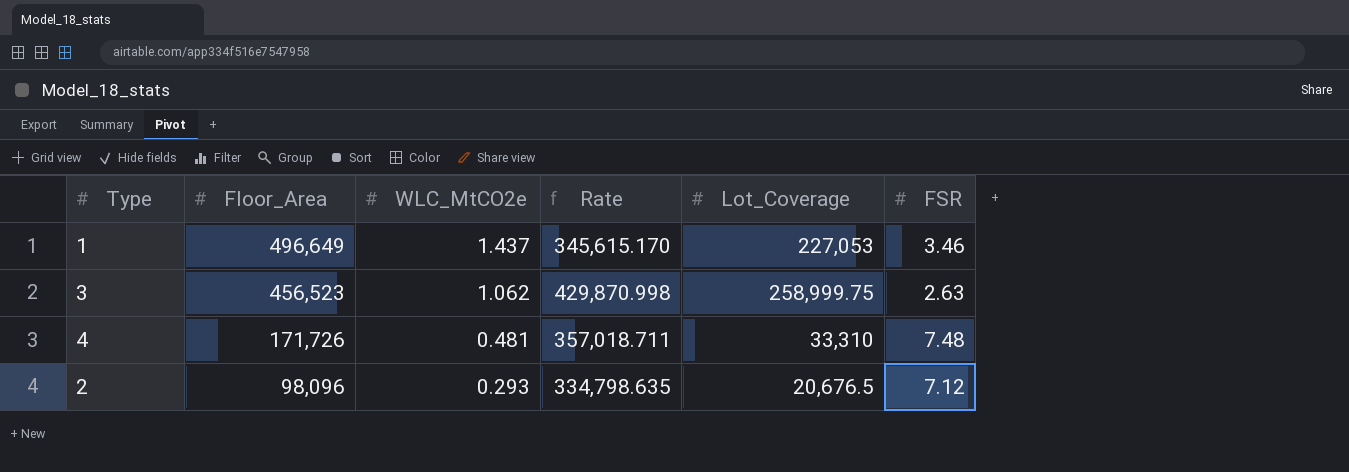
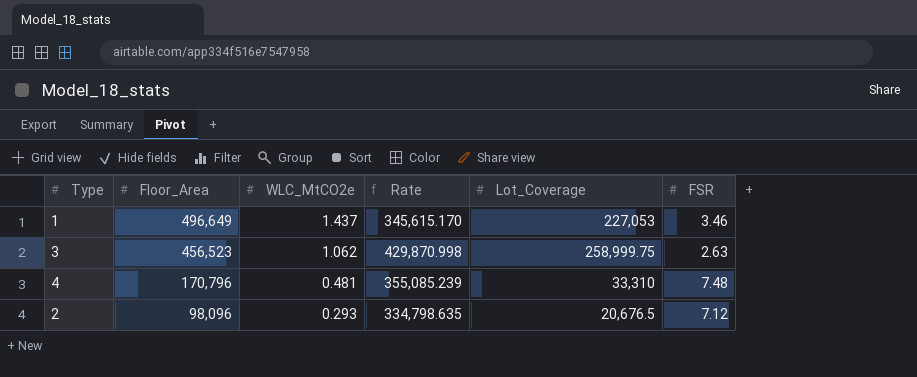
4 | Floor_Area: 171,726 -> 170,796
4 | Rate: 357,018.711 -> 355,085.239

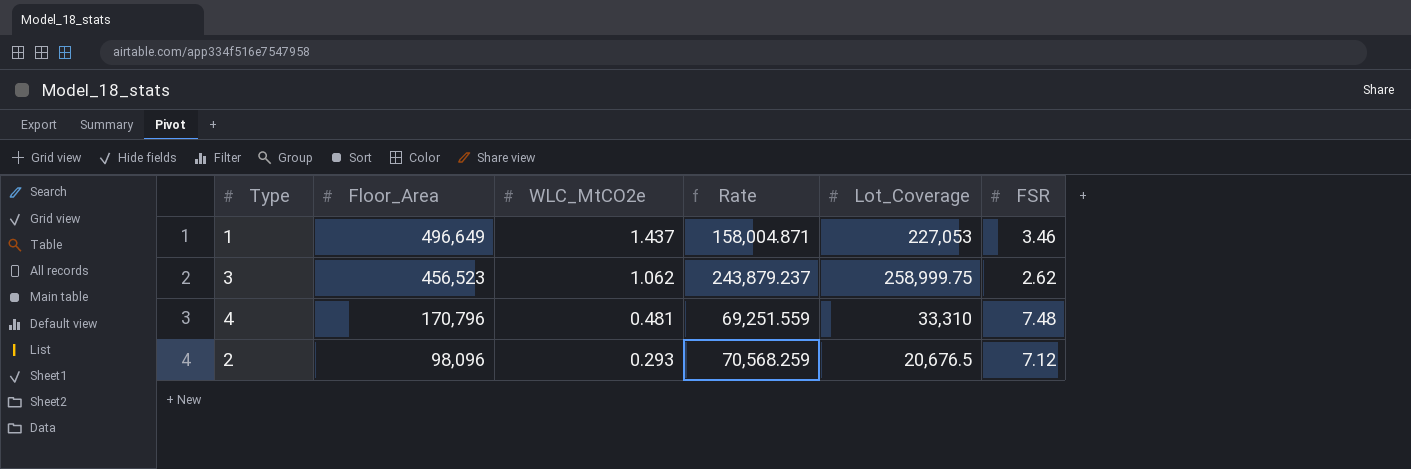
column Rate | formula: [Floor_Area] / [WLC_MtCO2e] -> [Lot_Coverage] / [WLC_MtCO2e]
3 | FSR: 2.63 -> 2.62

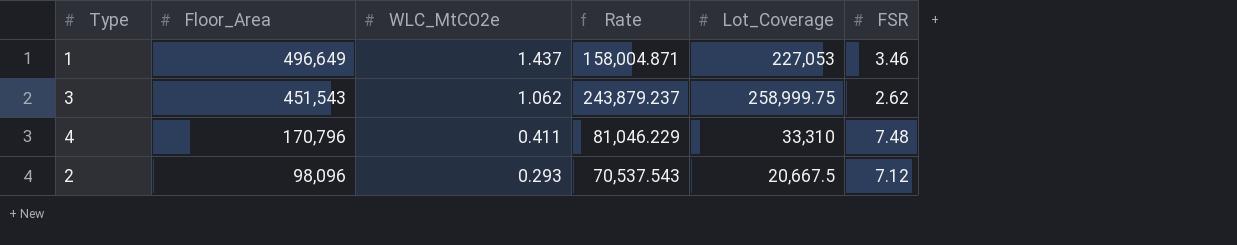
3 | Floor_Area: 456,523 -> 451,543
4 | WLC_MtCO2e: 0.481 -> 0.411
4 | Rate: 69,251.559 -> 81,046.229
2 | Rate: 70,568.259 -> 70,537.543
2 | Lot_Coverage: 20,676.5 -> 20,667.5

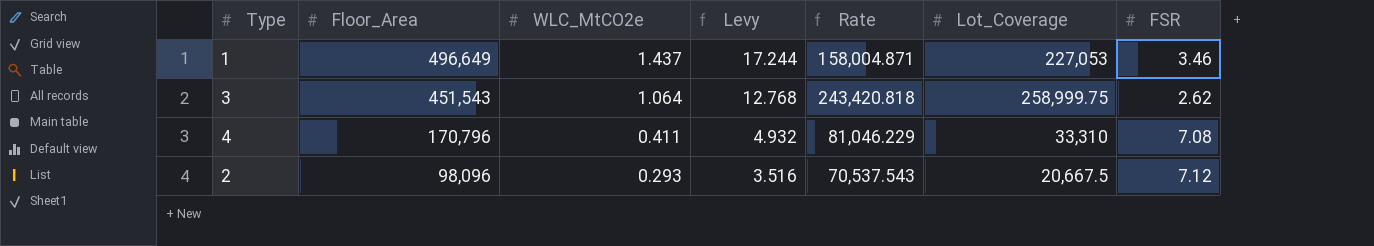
column Levy | formula: none -> [WLC_MtCO2e] * 12
3 | WLC_MtCO2e: 1.062 -> 1.064
3 | Rate: 243,879.237 -> 243,420.818
4 | FSR: 7.48 -> 7.08

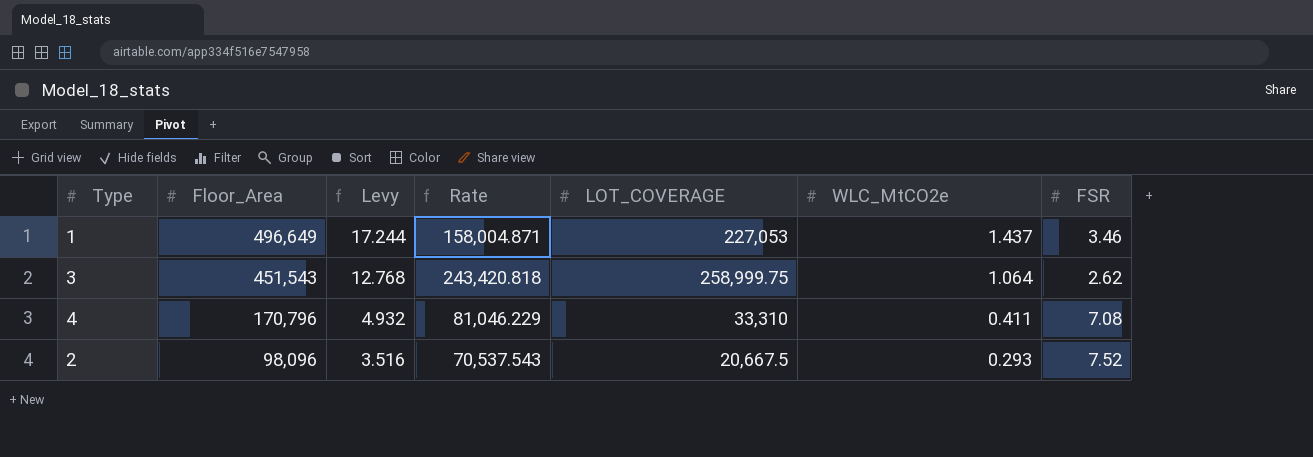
column name: Lot_Coverage -> LOT_COVERAGE
column WLC_MtCO2e | position: 3 -> 6
2 | FSR: 7.12 -> 7.52

